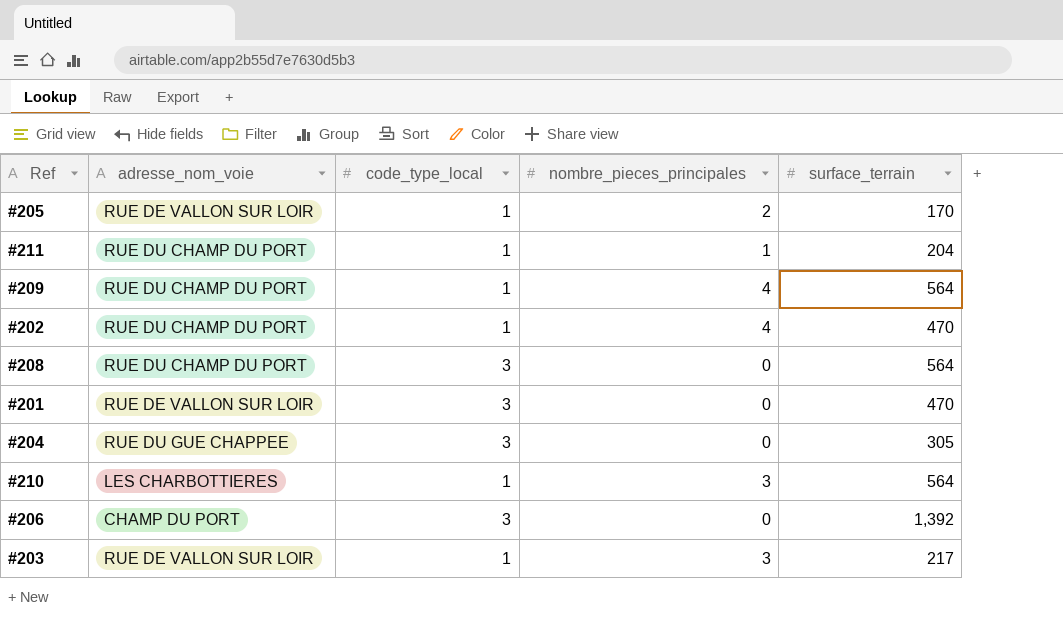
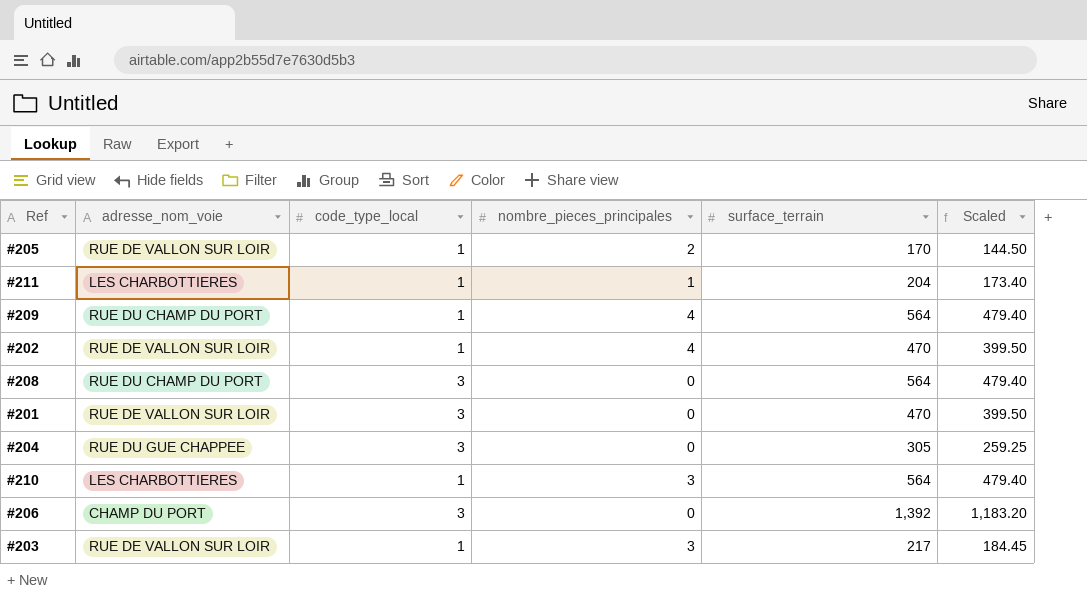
column Scaled | formula: none -> [surface_terrain] * 0.85
#211 | adresse_nom_voie: RUE DU CHAMP DU PORT -> LES CHARBOTTIERES
#202 | adresse_nom_voie: RUE DU CHAMP DU PORT -> RUE DE VALLON SUR LOIR

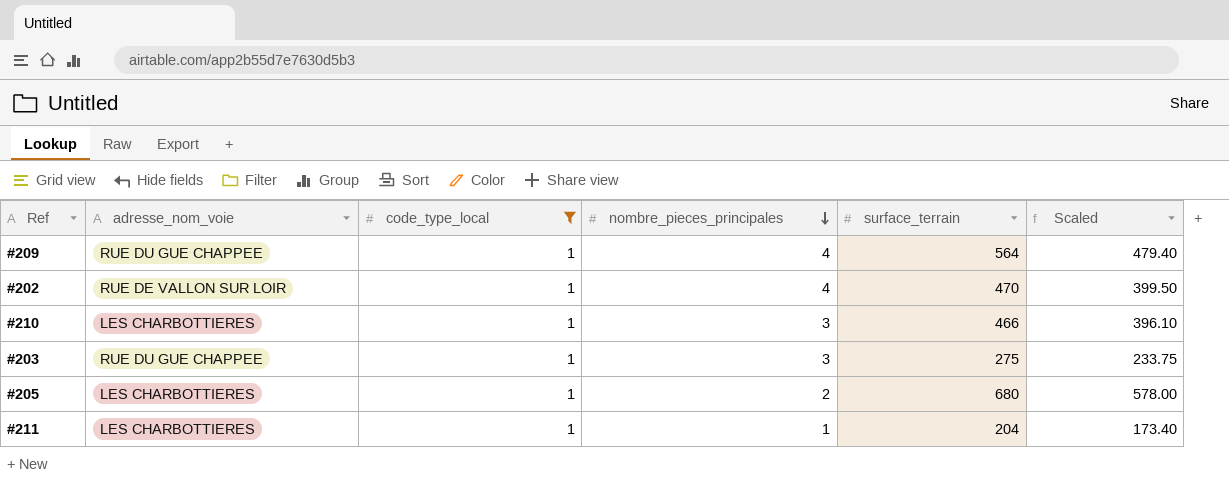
filter: none -> code_type_local = 1
row order: none -> nombre_pieces_principales descending
#209 | adresse_nom_voie: RUE DU CHAMP DU PORT -> RUE DU GUE CHAPPEE
#210 | surface_terrain: 564 -> 466
#210 | Scaled: 479.40 -> 396.10
#203 | adresse_nom_voie: RUE DE VALLON SUR LOIR -> RUE DU GUE CHAPPEE
#203 | surface_terrain: 217 -> 275
#203 | Scaled: 184.45 -> 233.75
#205 | adresse_nom_voie: RUE DE VALLON SUR LOIR -> LES CHARBOTTIERES
#205 | surface_terrain: 170 -> 680
#205 | Scaled: 144.50 -> 578.00

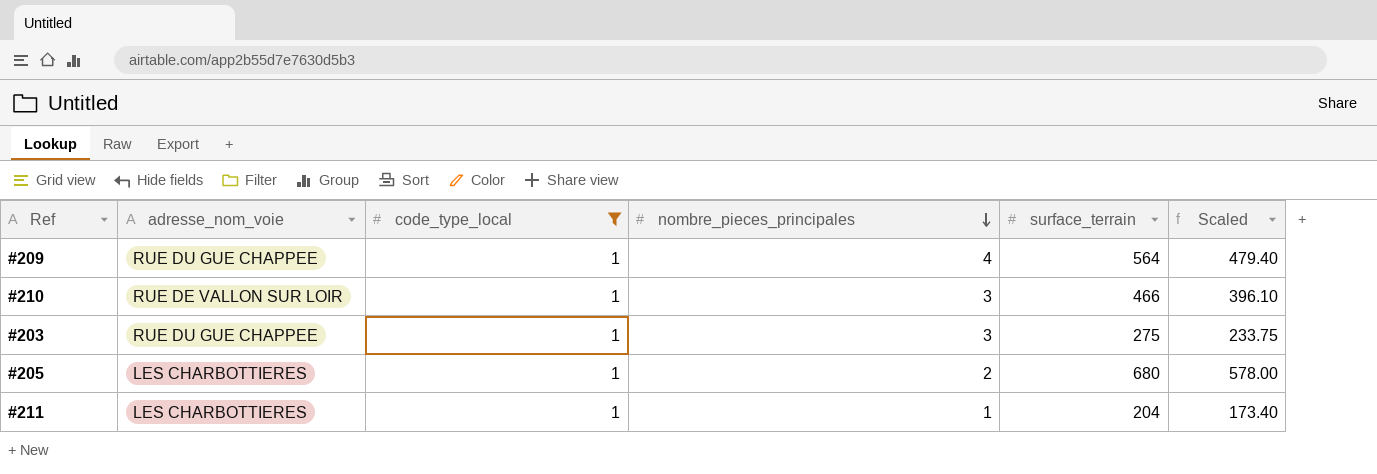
row #202: RUE DE VALLON SUR LOIR | 1 | 4 | 470 | 399.50 -> none
#210 | adresse_nom_voie: LES CHARBOTTIERES -> RUE DE VALLON SUR LOIR

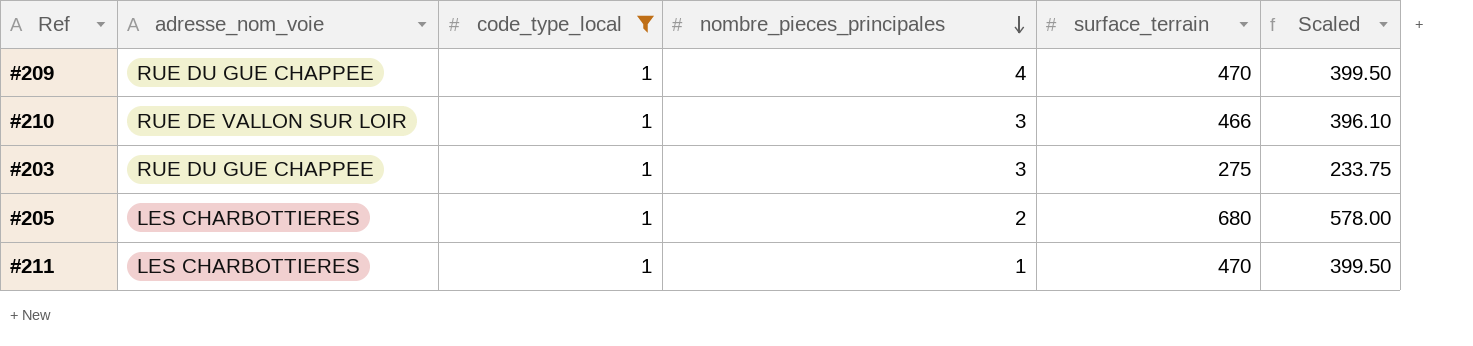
#209 | surface_terrain: 564 -> 470
#209 | Scaled: 479.40 -> 399.50
#211 | surface_terrain: 204 -> 470
#211 | Scaled: 173.40 -> 399.50

